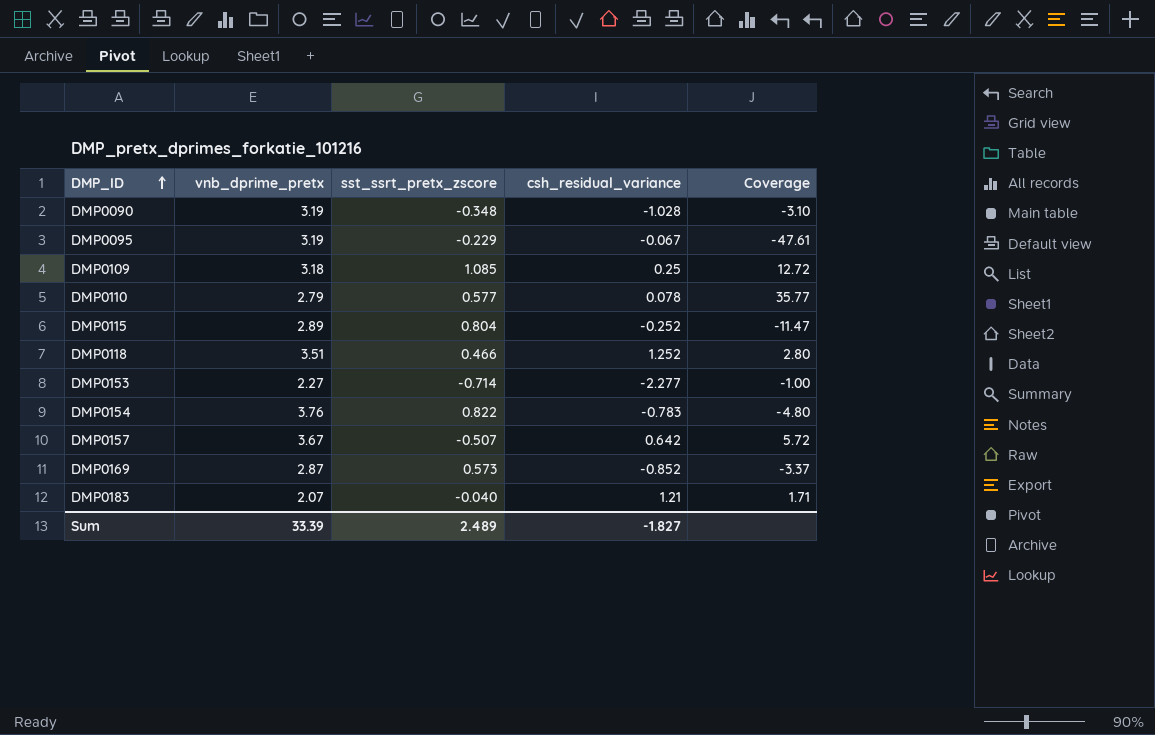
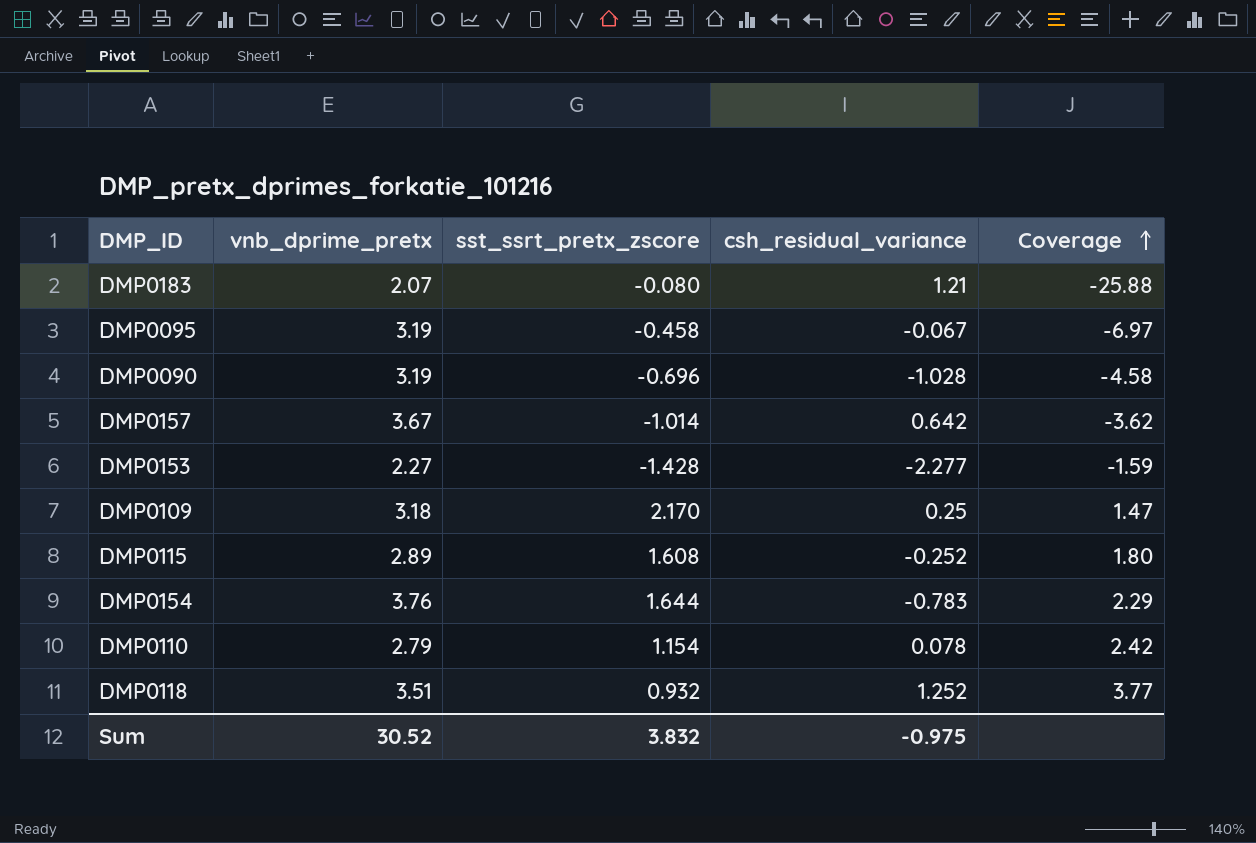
row order: DMP_ID ascending -> Coverage ascending
column Coverage | formula: [vnb_dprime_pretx] / [csh_residual_variance] -> [vnb_dprime_pretx] / [sst_ssrt_pretx_zscore]
row DMP0169: 2.87 | 0.573 | -0.852 | -3.37 -> none
DMP0183 | sst_ssrt_pretx_zscore: -0.040 -> -0.080
DMP0095 | sst_ssrt_pretx_zscore: -0.229 -> -0.458
DMP0090 | sst_ssrt_pretx_zscore: -0.348 -> -0.696
DMP0157 | sst_ssrt_pretx_zscore: -0.507 -> -1.014
DMP0153 | sst_ssrt_pretx_zscore: -0.714 -> -1.428
DMP0109 | sst_ssrt_pretx_zscore: 1.085 -> 2.170
DMP0115 | sst_ssrt_pretx_zscore: 0.804 -> 1.608
DMP0154 | sst_ssrt_pretx_zscore: 0.822 -> 1.644
DMP0110 | sst_ssrt_pretx_zscore: 0.577 -> 1.154
DMP0118 | sst_ssrt_pretx_zscore: 0.466 -> 0.932
Sum | vnb_dprime_pretx: 33.39 -> 30.52
Sum | sst_ssrt_pretx_zscore: 2.489 -> 3.832
Sum | csh_residual_variance: -1.827 -> -0.975

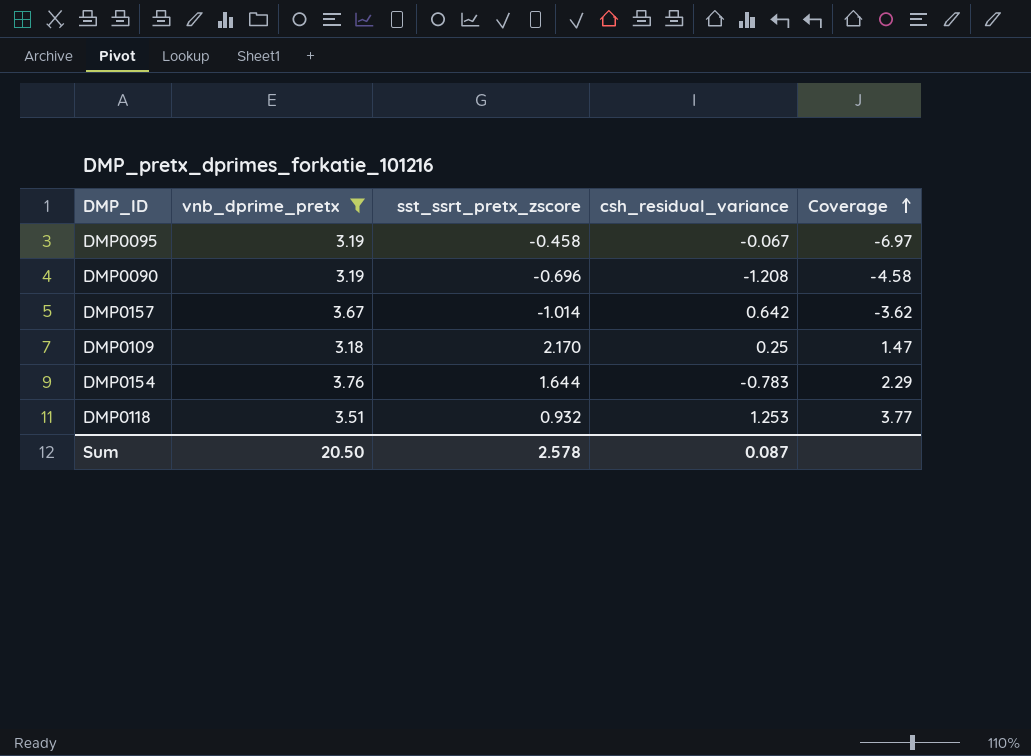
filter: none -> vnb_dprime_pretx >= 3.18
DMP0090 | csh_residual_variance: -1.028 -> -1.208
DMP0118 | csh_residual_variance: 1.252 -> 1.253
Sum | vnb_dprime_pretx: 30.52 -> 20.50
Sum | sst_ssrt_pretx_zscore: 3.832 -> 2.578
Sum | csh_residual_variance: -0.975 -> 0.087

